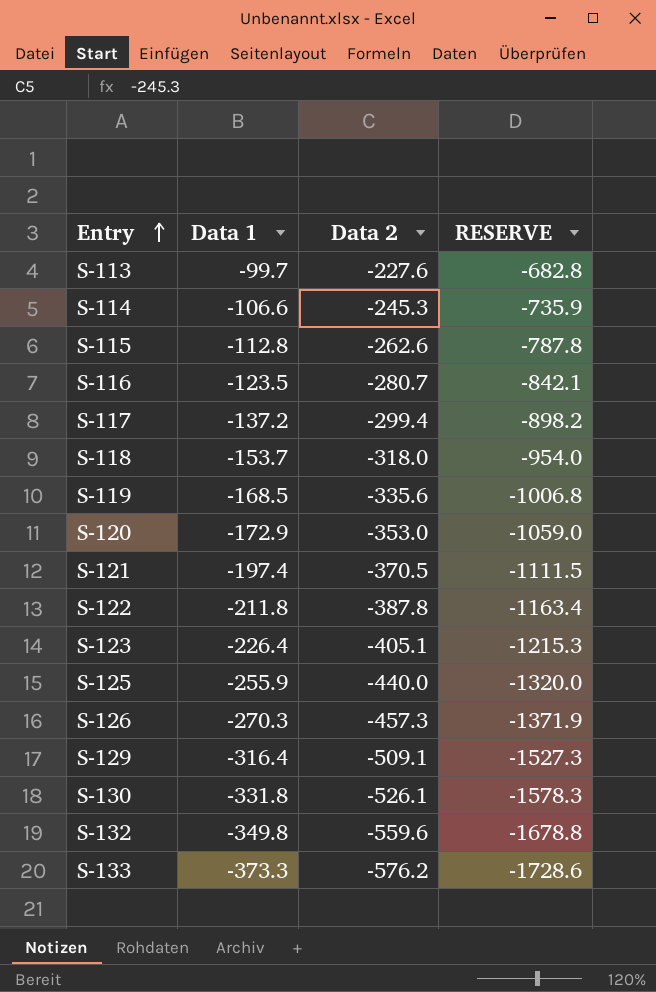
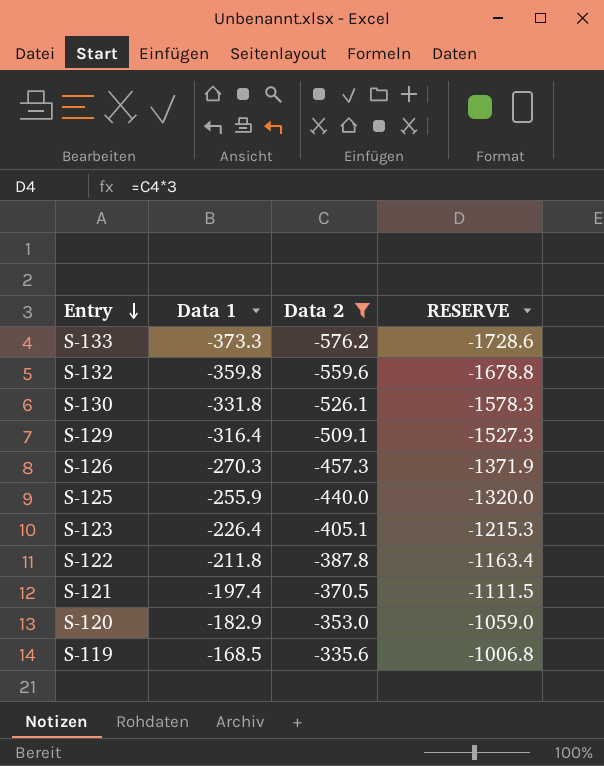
filter: none -> Data 2 <= -335.6
row order: Entry ascending -> Entry descending
S-132 | Data 1: -349.8 -> -359.8
S-120 | Data 1: -172.9 -> -182.9

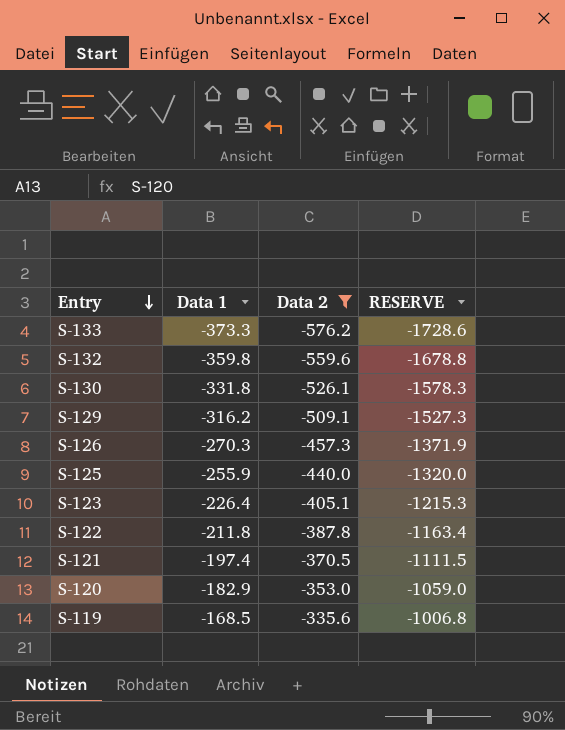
S-129 | Data 1: -316.4 -> -316.2

